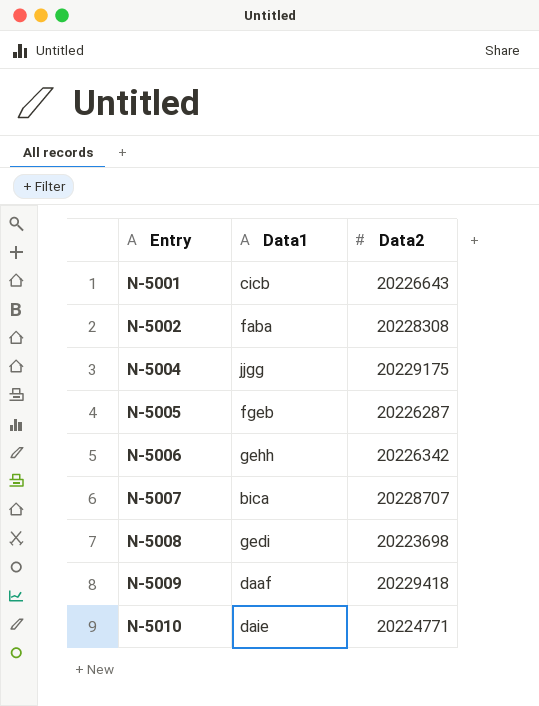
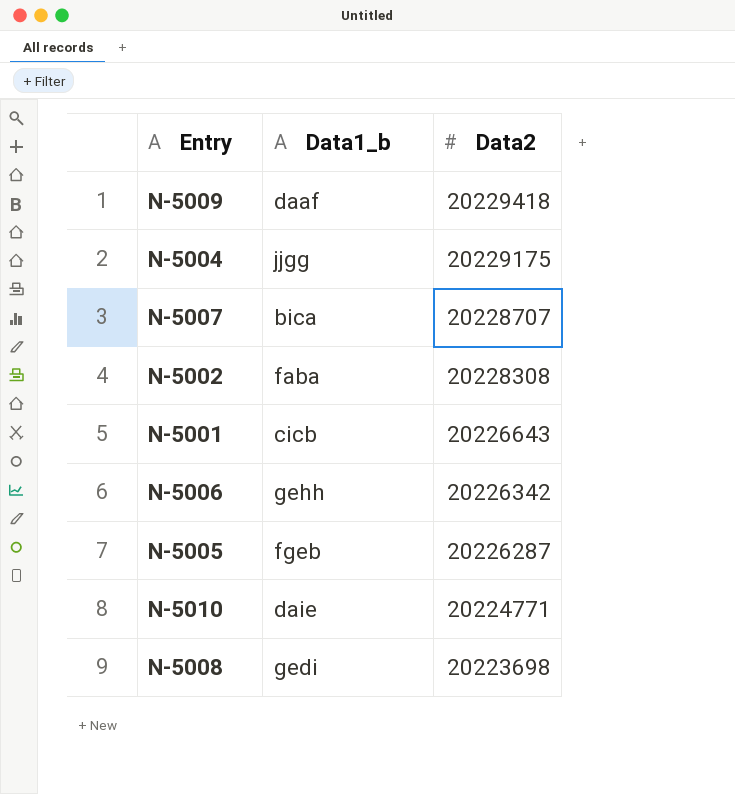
row order: Entry ascending -> Data2 descending
column name: Data1 -> Data1_b

